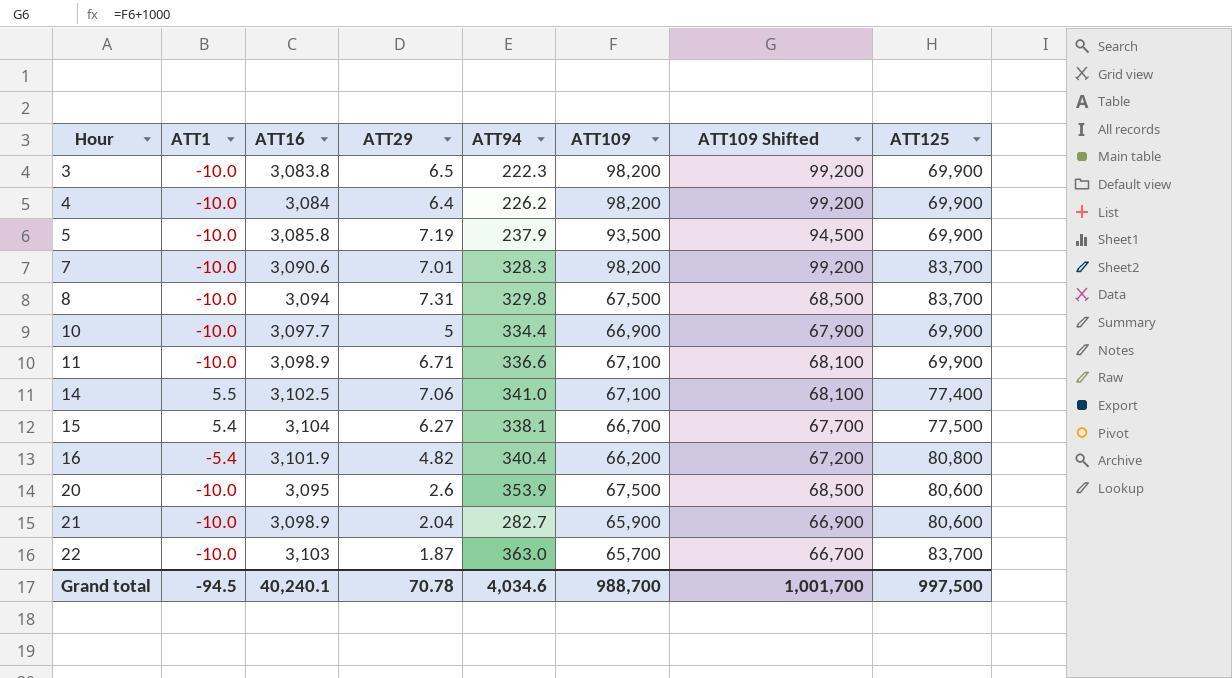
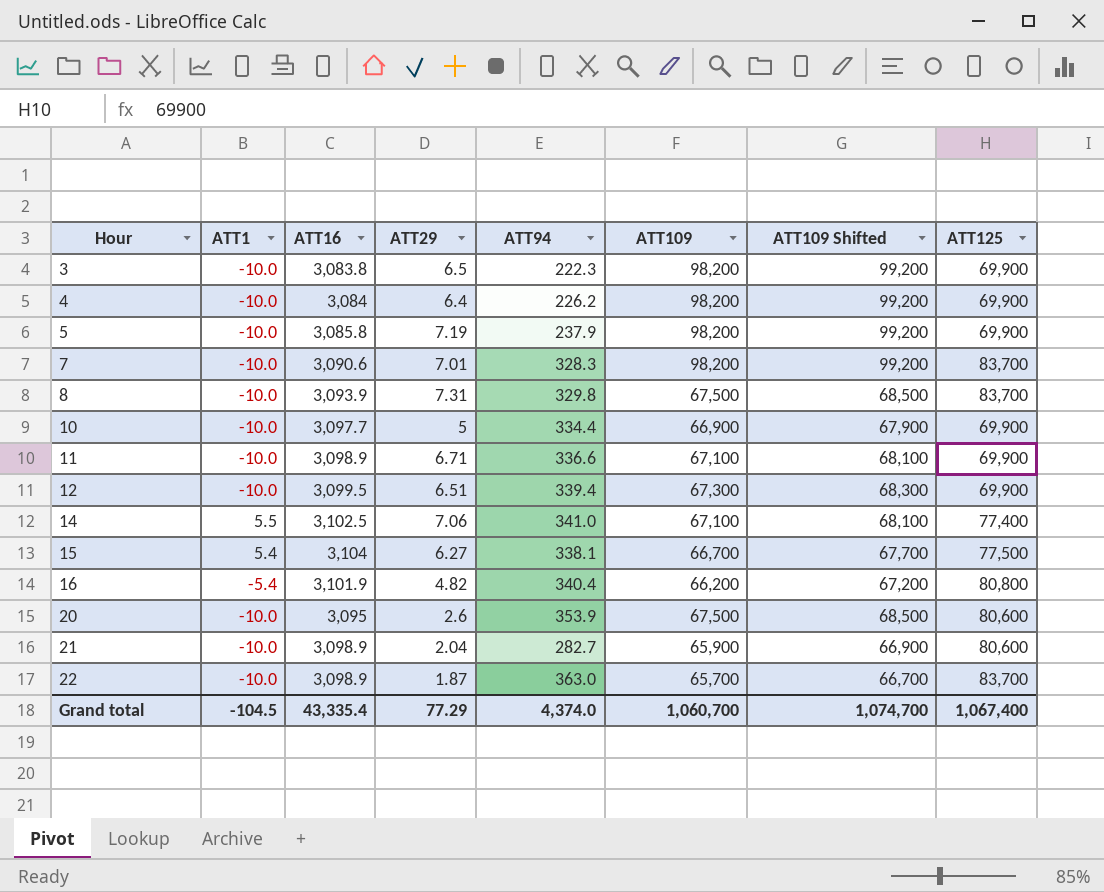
5 | ATT109: 93,500 -> 98,200
5 | ATT109 Shifted: 94,500 -> 99,200
8 | ATT16: 3,094 -> 3,093.9
row 12: none -> -10.0 | 3,099.5 | 6.51 | 339.4 | 67,300 | 68,300 | 69,900
22 | ATT16: 3,103 -> 3,098.9
Grand total | ATT1: -94.5 -> -104.5
Grand total | ATT16: 40,240.1 -> 43,335.4
Grand total | ATT29: 70.78 -> 77.29
Grand total | ATT94: 4,034.6 -> 4,374.0
Grand total | ATT109: 988,700 -> 1,060,700
Grand total | ATT109 Shifted: 1,001,700 -> 1,074,700
Grand total | ATT125: 997,500 -> 1,067,400

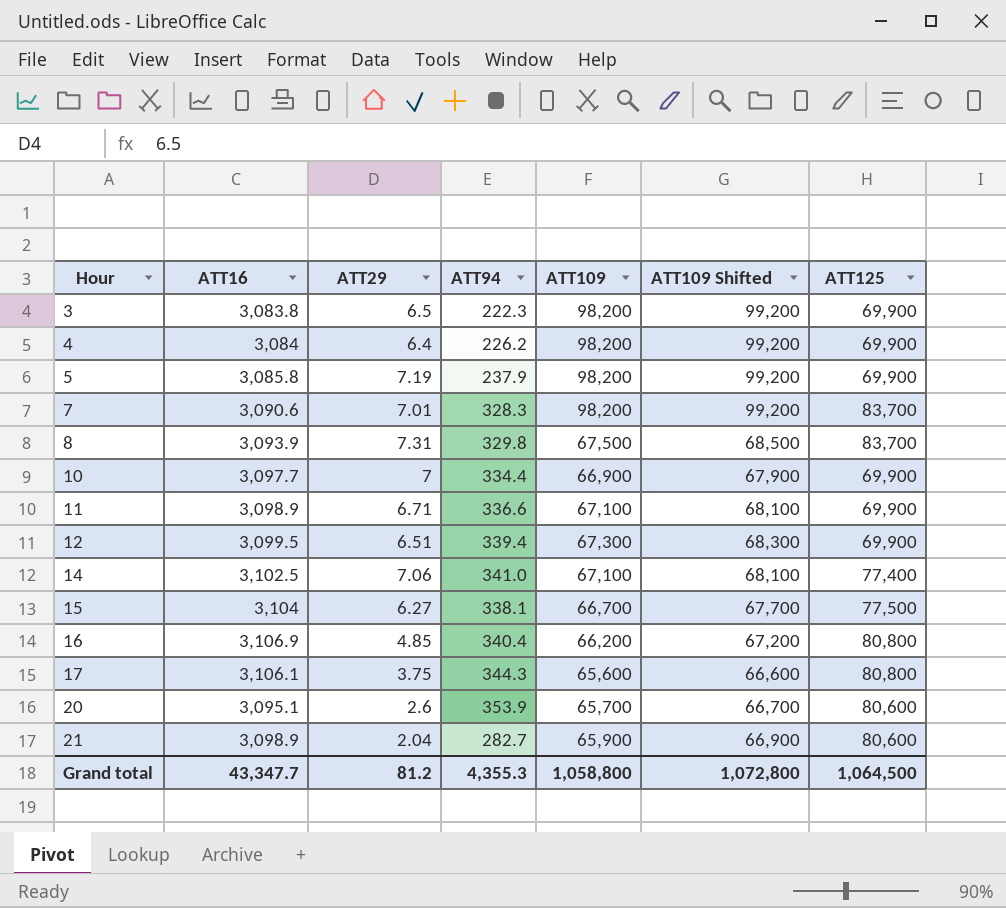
column ATT1 | position: 2 -> none
row 22: -10.0 | 3,098.9 | 1.87 | 363.0 | 65,700 | 66,700 | 83,700 -> none
10 | ATT29: 5 -> 7
16 | ATT16: 3,101.9 -> 3,106.9
16 | ATT29: 4.82 -> 4.85
row 17: none -> 3,106.1 | 3.75 | 344.3 | 65,600 | 66,600 | 80,800
20 | ATT16: 3,095 -> 3,095.1
20 | ATT109: 67,500 -> 65,700
20 | ATT109 Shifted: 68,500 -> 66,700
Grand total | ATT16: 43,335.4 -> 43,347.7
Grand total | ATT29: 77.29 -> 81.2
Grand total | ATT94: 4,374.0 -> 4,355.3
Grand total | ATT109: 1,060,700 -> 1,058,800
Grand total | ATT109 Shifted: 1,074,700 -> 1,072,800
Grand total | ATT125: 1,067,400 -> 1,064,500

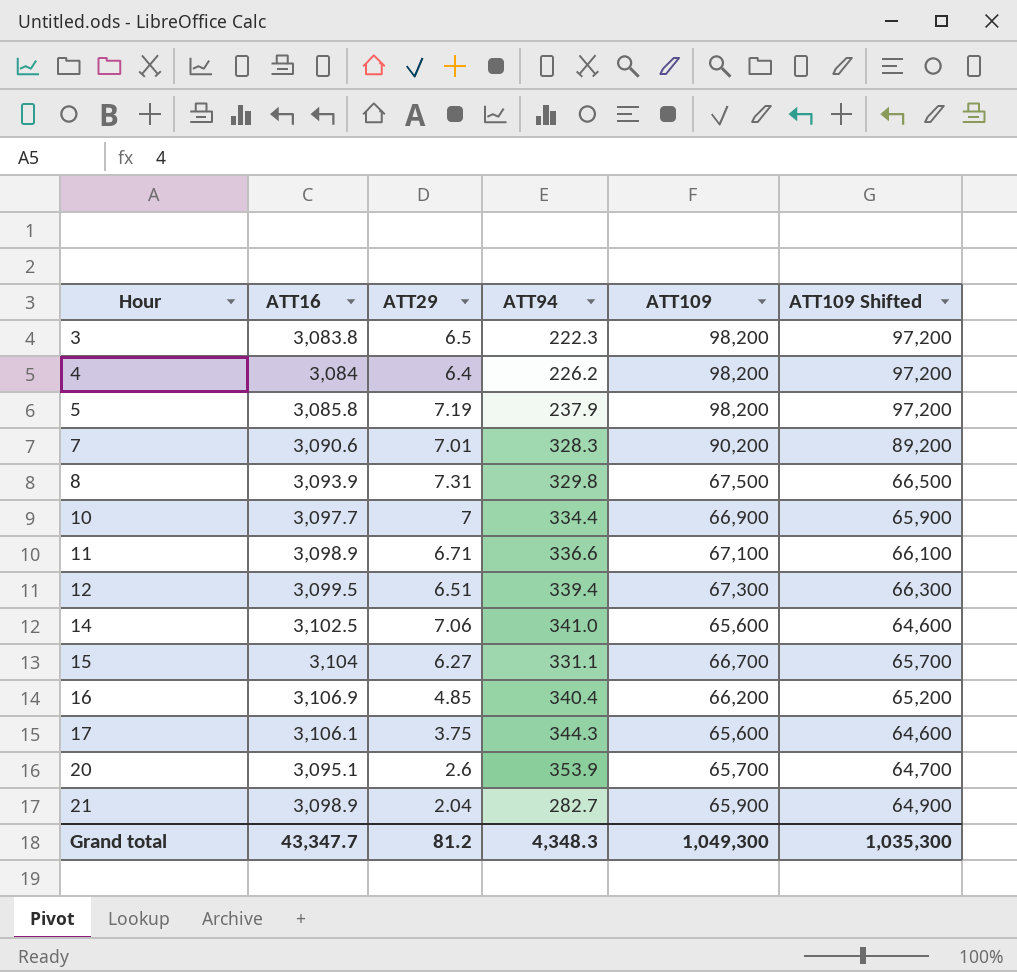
column ATT125 | position: 7 -> none
column ATT109 Shifted | formula: [ATT109] + 1000 -> [ATT109] - 1000
7 | ATT109: 98,200 -> 90,200
14 | ATT109: 67,100 -> 65,600
15 | ATT94: 338.1 -> 331.1
Grand total | ATT94: 4,355.3 -> 4,348.3
Grand total | ATT109: 1,058,800 -> 1,049,300
Grand total | ATT109 Shifted: 1,072,800 -> 1,035,300

